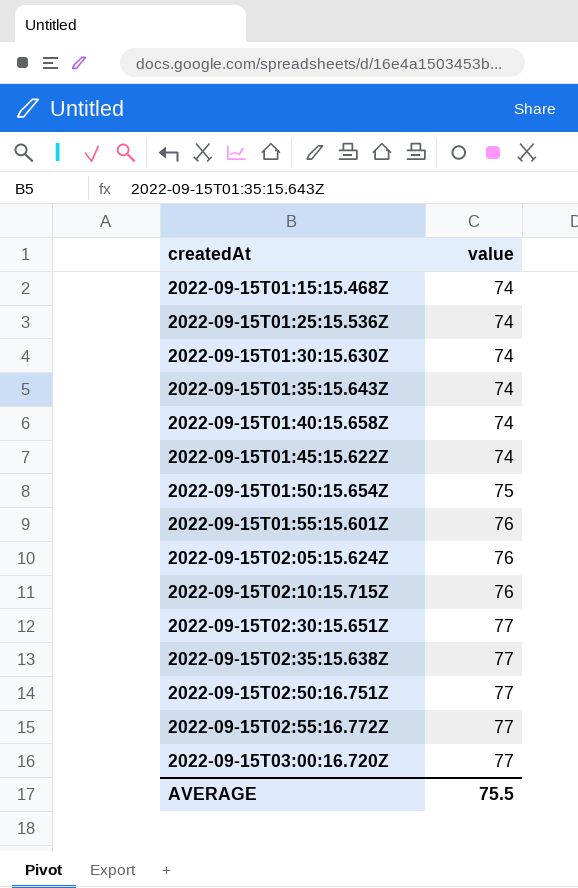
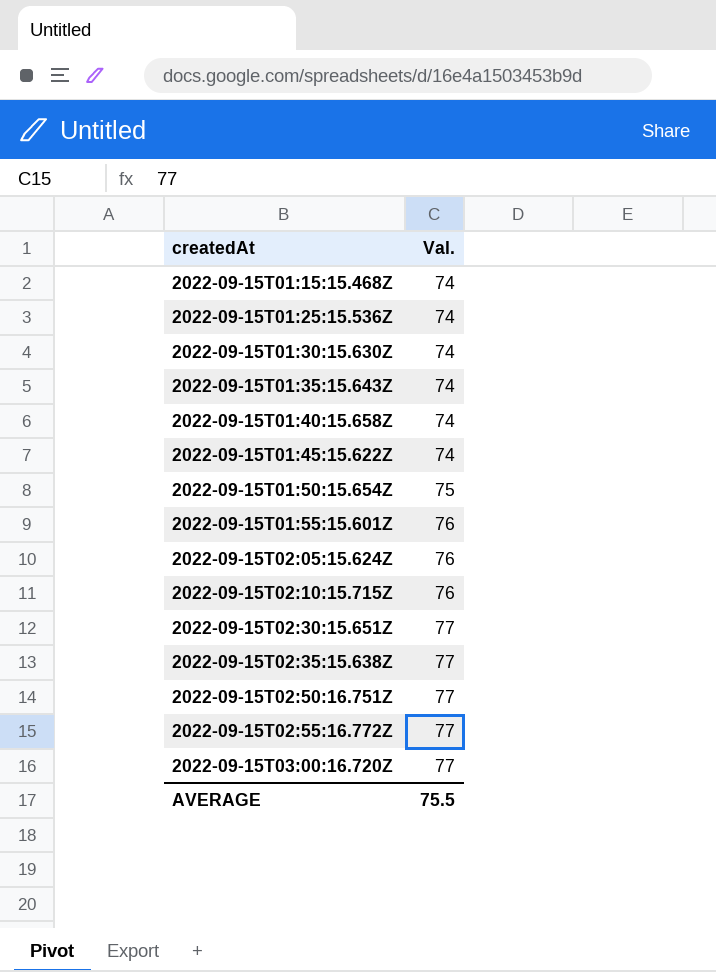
column name: value -> Val.

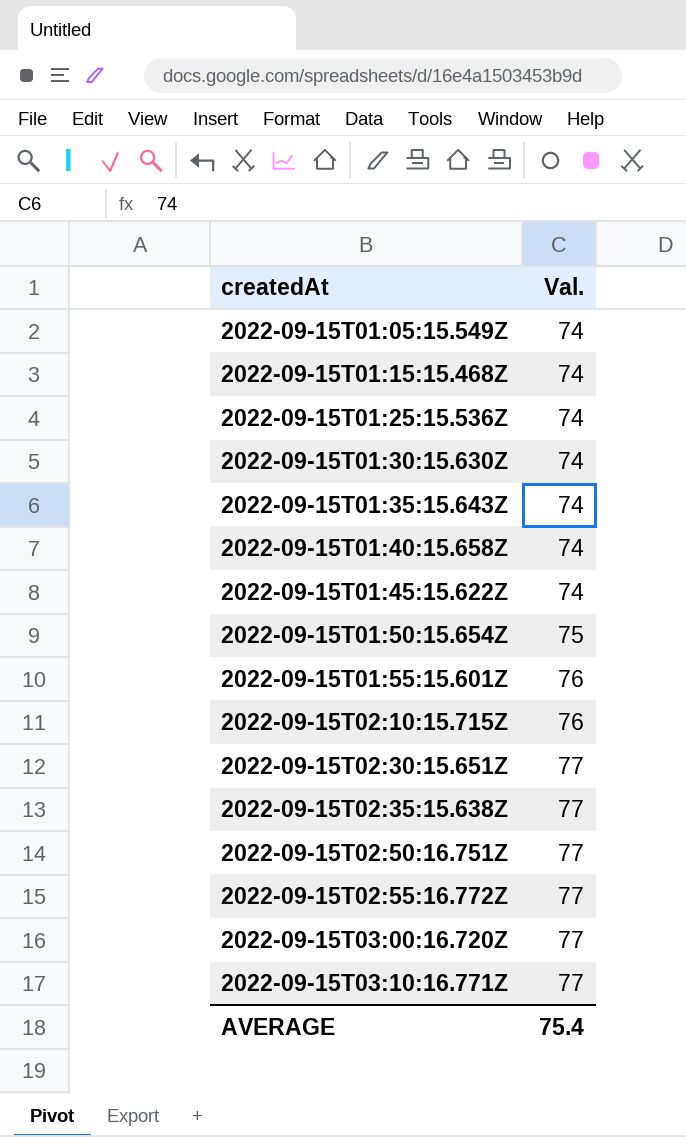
row 2022-09-15T02:05:15.624Z: 76 -> none
row 2022-09-15T01:05:15.549Z: none -> 74
row 2022-09-15T03:10:16.771Z: none -> 77
AVERAGE | Val.: 75.5 -> 75.4

